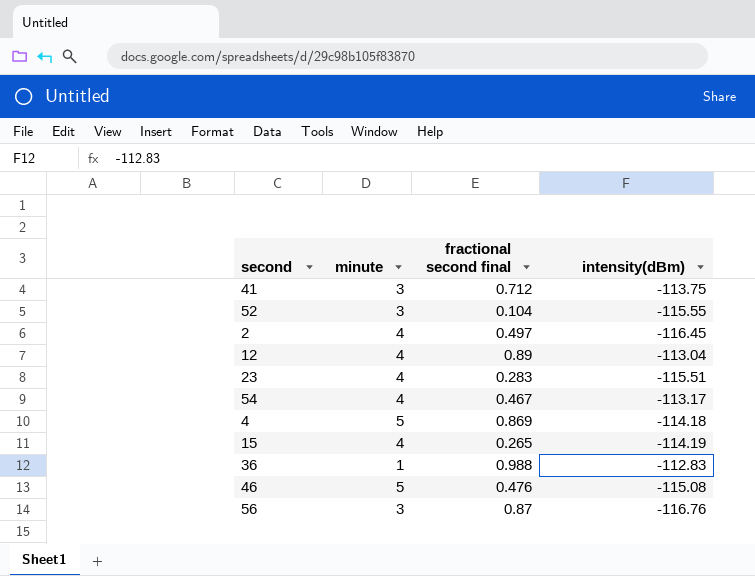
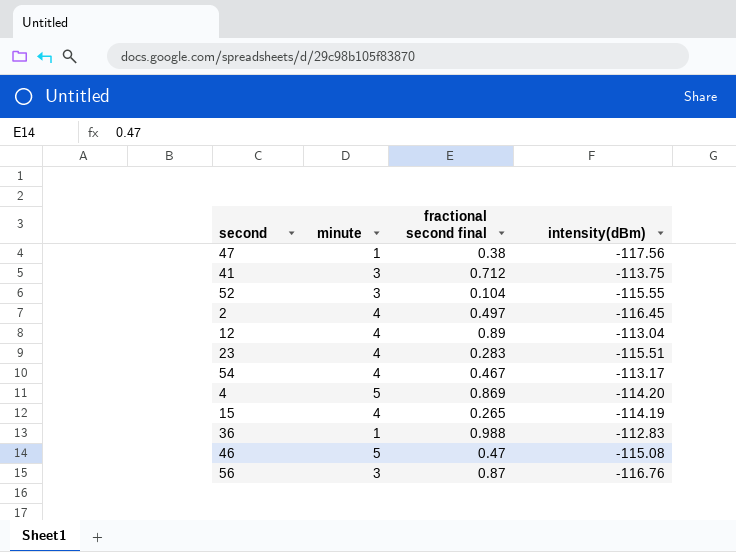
row 47: none -> 1 | 0.38 | -117.56
4 | intensity(dBm): -114.18 -> -114.20
46 | fractional second final: 0.476 -> 0.47

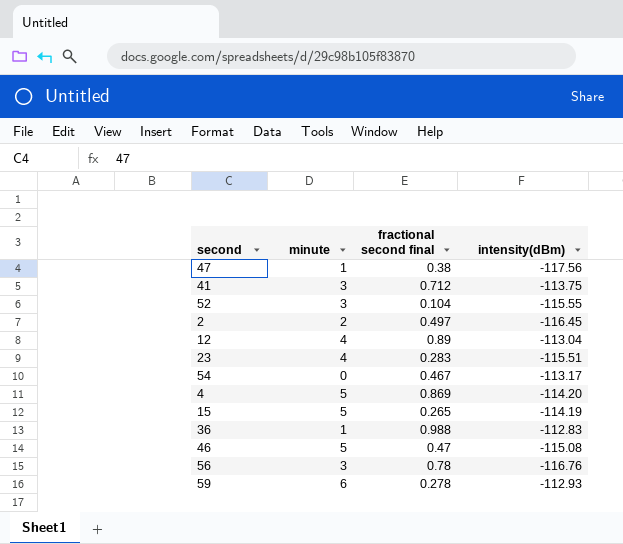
2 | minute: 4 -> 2
54 | minute: 4 -> 0
15 | minute: 4 -> 5
56 | fractional second final: 0.87 -> 0.78
row 59: none -> 6 | 0.278 | -112.93

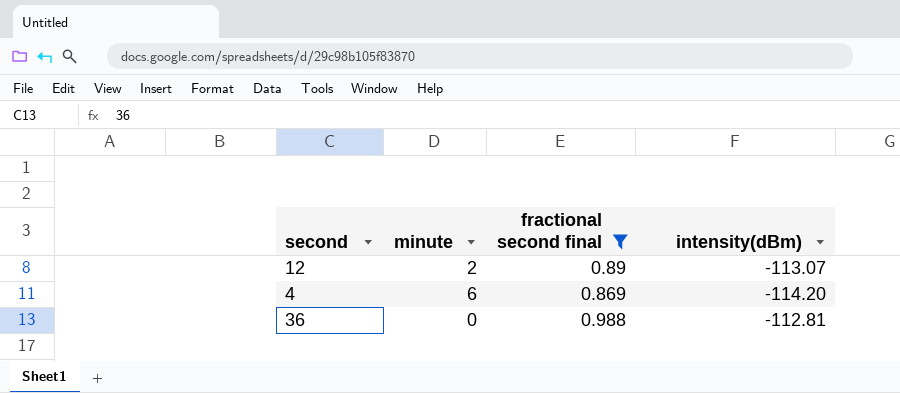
filter: none -> fractional second final >= 0.869
12 | minute: 4 -> 2
12 | intensity(dBm): -113.04 -> -113.07
4 | minute: 5 -> 6
36 | minute: 1 -> 0
36 | intensity(dBm): -112.83 -> -112.81

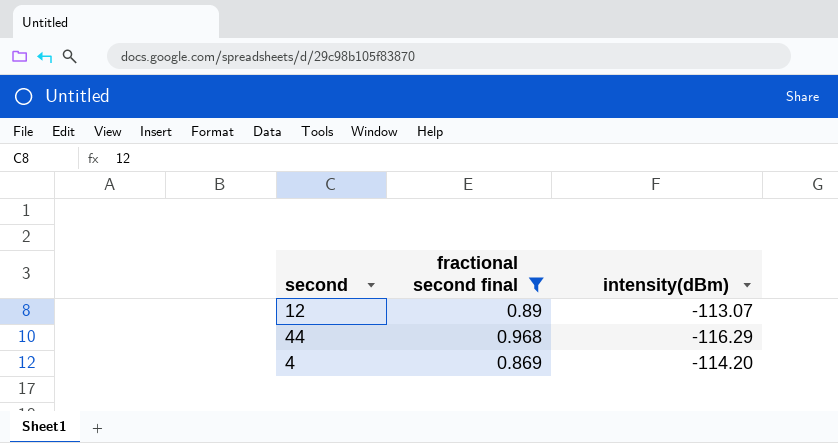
column minute | position: 2 -> none
row 36: 0 | 0.988 | -112.81 -> none
row 44: none -> 0.968 | -116.29

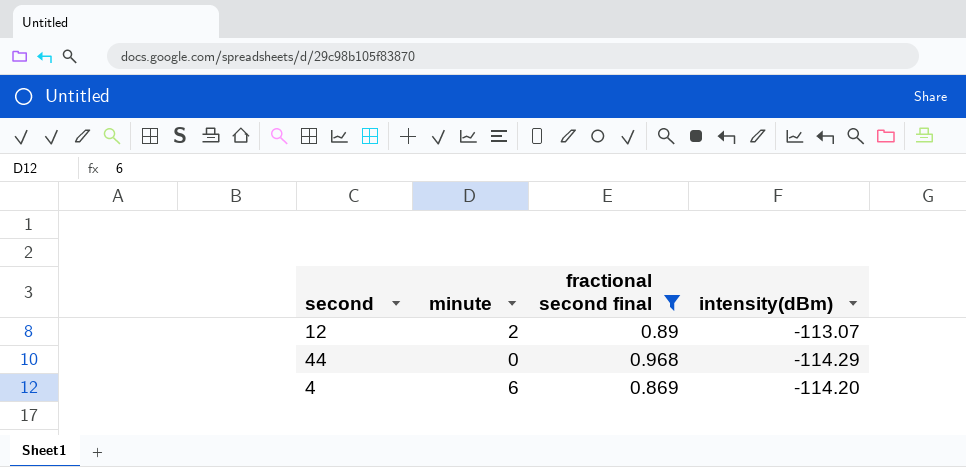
column minute | position: none -> 2
44 | intensity(dBm): -116.29 -> -114.29

